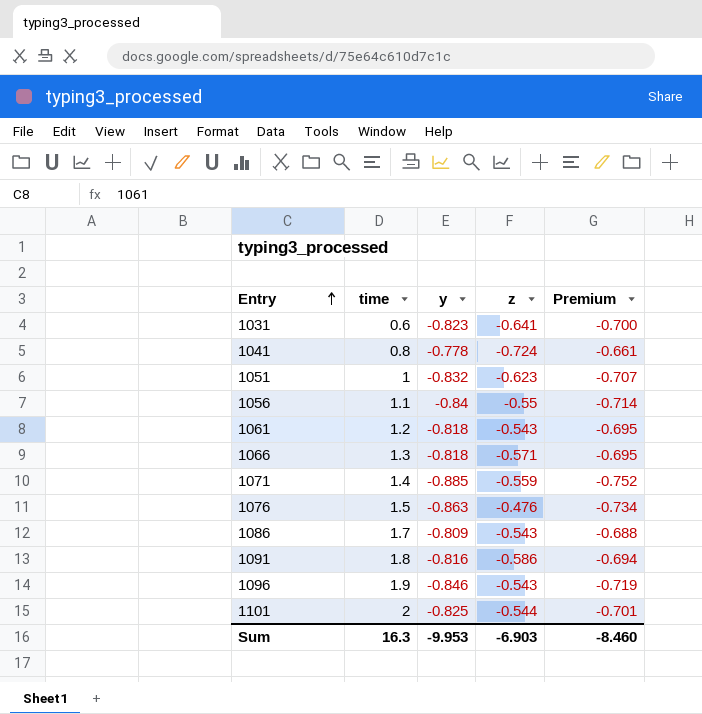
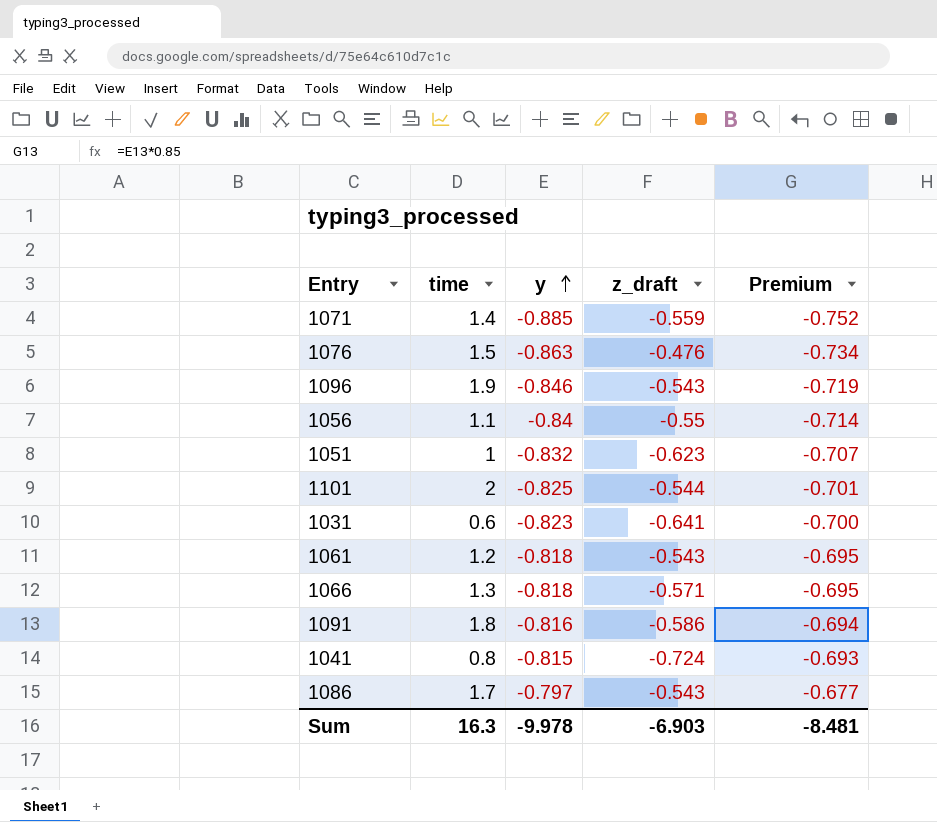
row order: Entry ascending -> y ascending
column name: z -> z_draft
1041 | y: -0.778 -> -0.815
1041 | Premium: -0.661 -> -0.693
1086 | y: -0.809 -> -0.797
1086 | Premium: -0.688 -> -0.677
Sum | y: -9.953 -> -9.978
Sum | Premium: -8.460 -> -8.481

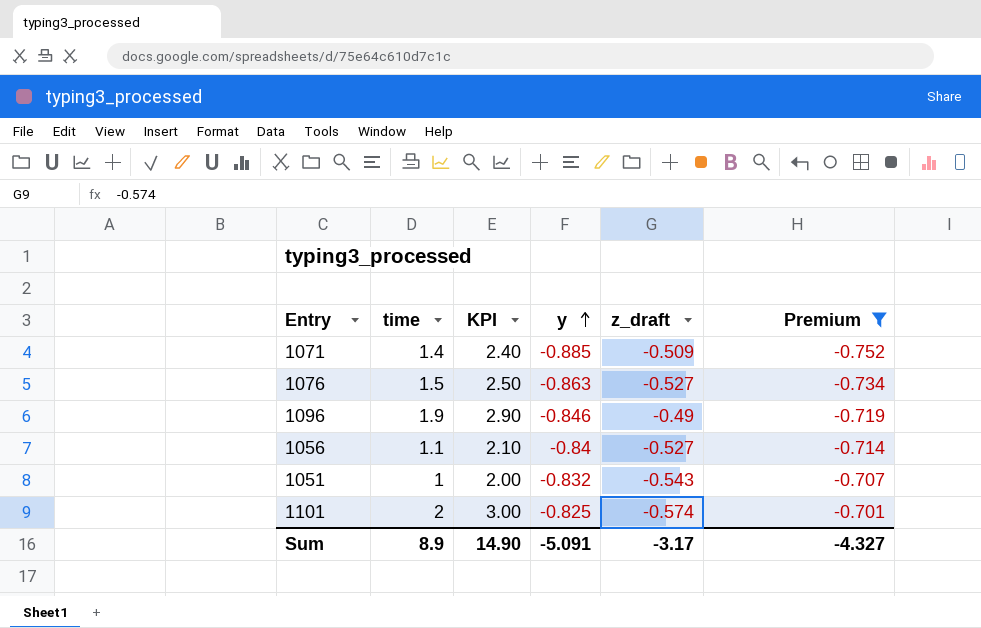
filter: none -> Premium <= -0.701
column KPI | formula: none -> [time] + 1
1071 | z_draft: -0.559 -> -0.509
1076 | z_draft: -0.476 -> -0.527
1096 | z_draft: -0.543 -> -0.49
1056 | z_draft: -0.55 -> -0.527
1051 | z_draft: -0.623 -> -0.543
1101 | z_draft: -0.544 -> -0.574
Sum | time: 16.3 -> 8.9
Sum | y: -9.978 -> -5.091
Sum | z_draft: -6.903 -> -3.17
Sum | Premium: -8.481 -> -4.327

